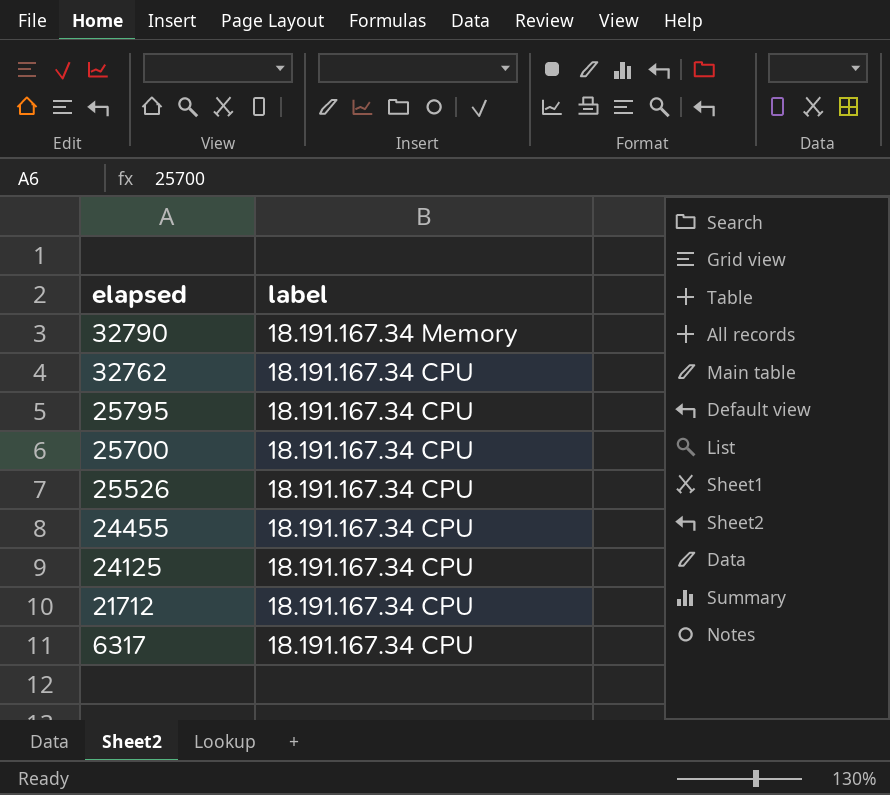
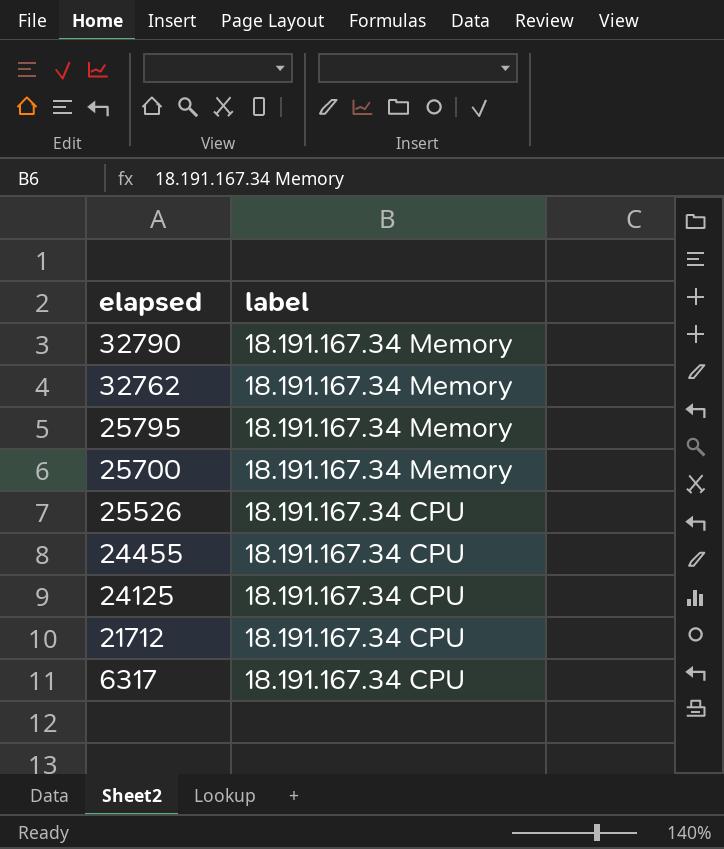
32762 | label: 18.191.167.34 CPU -> 18.191.167.34 Memory
25795 | label: 18.191.167.34 CPU -> 18.191.167.34 Memory
25700 | label: 18.191.167.34 CPU -> 18.191.167.34 Memory

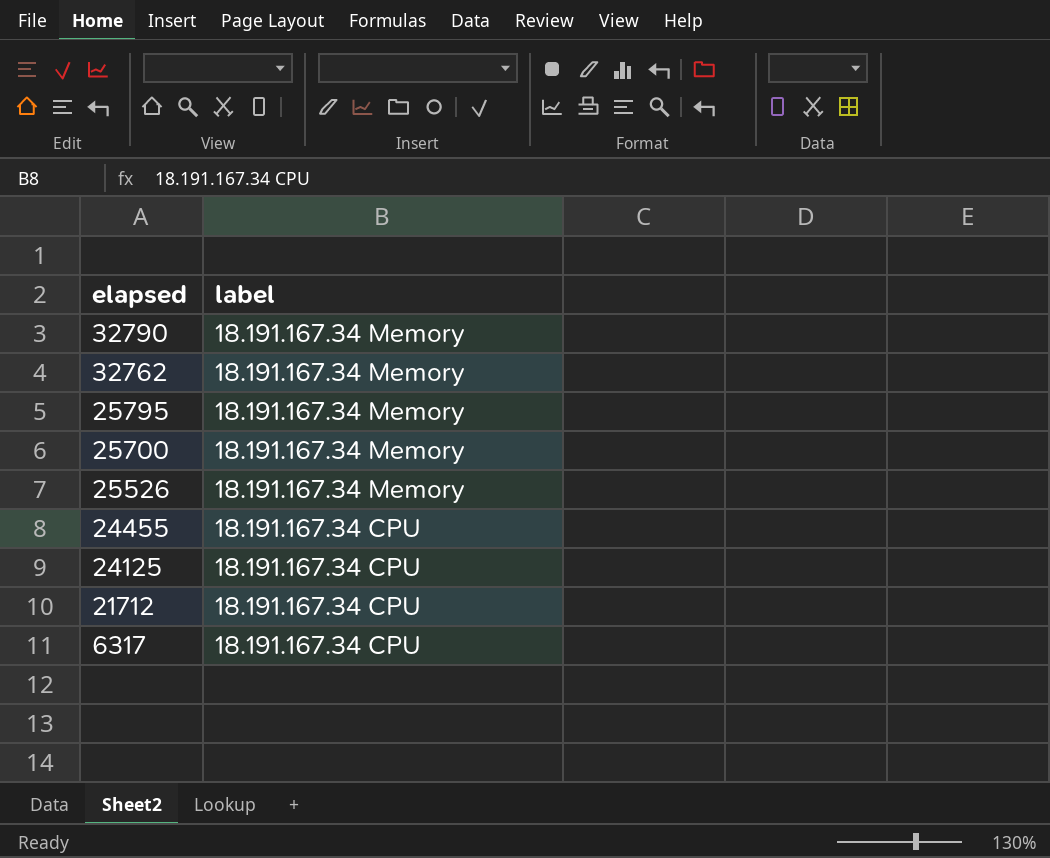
25526 | label: 18.191.167.34 CPU -> 18.191.167.34 Memory

